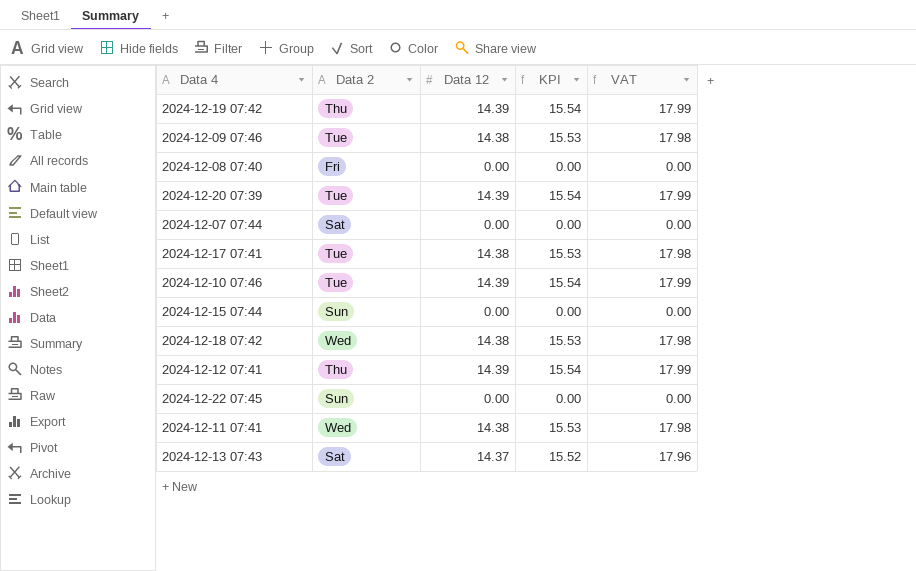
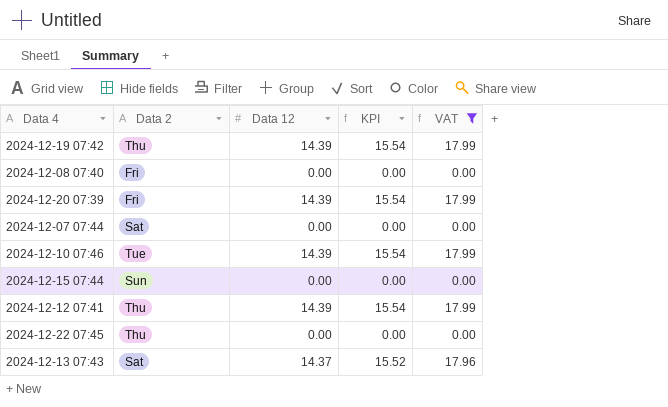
filter: none -> VAT != 17.98
2024-12-20 07:39 | Data 2: Tue -> Fri
2024-12-22 07:45 | Data 2: Sun -> Thu

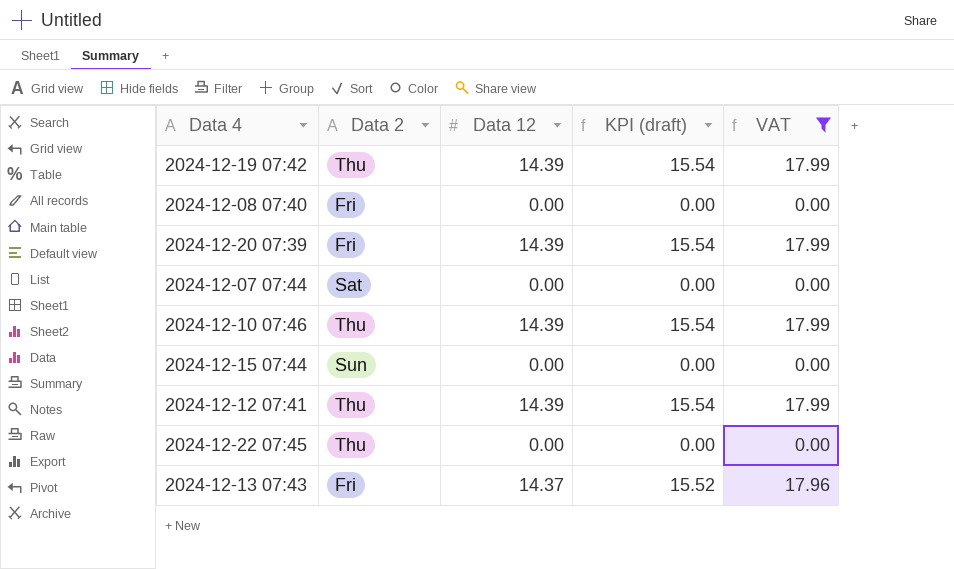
column name: KPI -> KPI (draft)
2024-12-10 07:46 | Data 2: Tue -> Thu
2024-12-13 07:43 | Data 2: Sat -> Fri

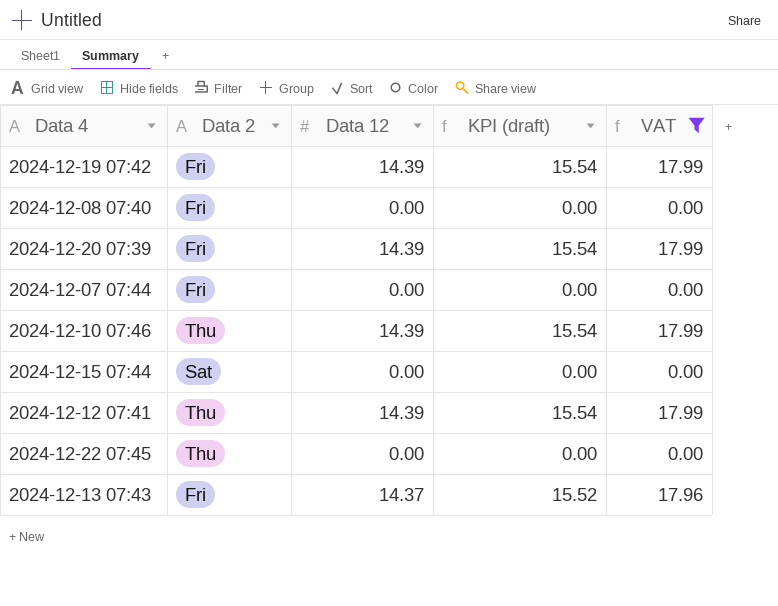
2024-12-19 07:42 | Data 2: Thu -> Fri
2024-12-07 07:44 | Data 2: Sat -> Fri
2024-12-15 07:44 | Data 2: Sun -> Sat

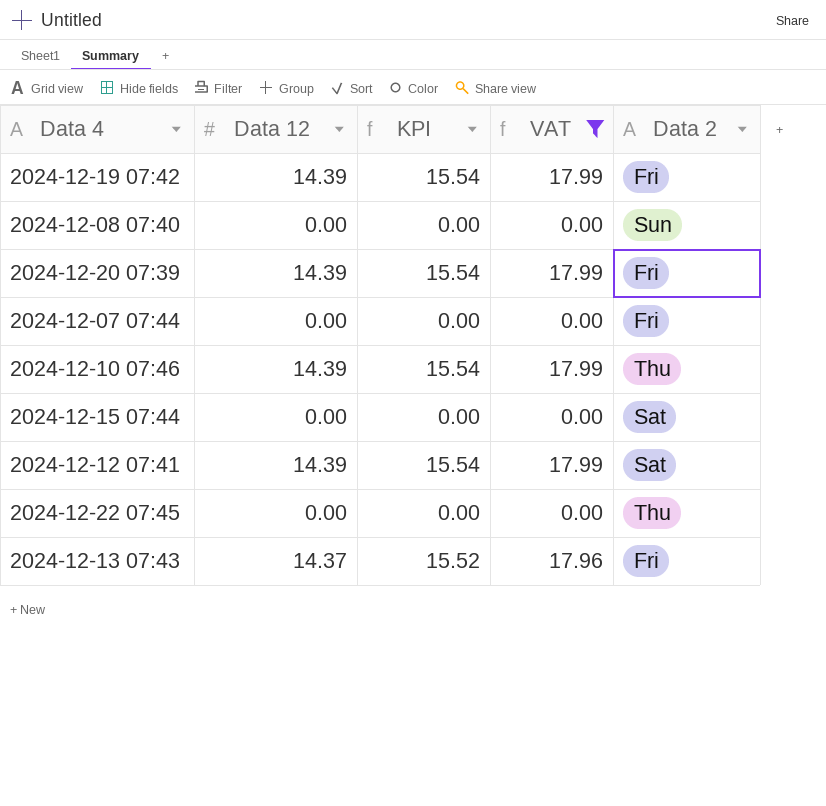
column name: KPI (draft) -> KPI
column Data 2 | position: 2 -> 5
2024-12-08 07:40 | Data 2: Fri -> Sun
2024-12-12 07:41 | Data 2: Thu -> Sat

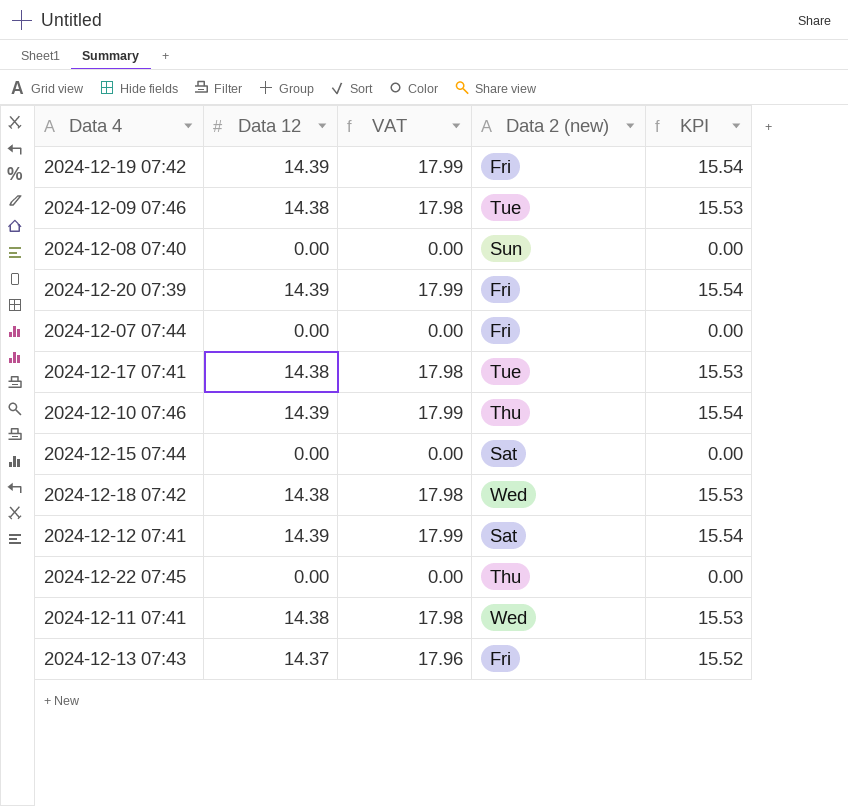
filter: VAT != 17.98 -> none
column name: Data 2 -> Data 2 (new)
column KPI | position: 3 -> 5

